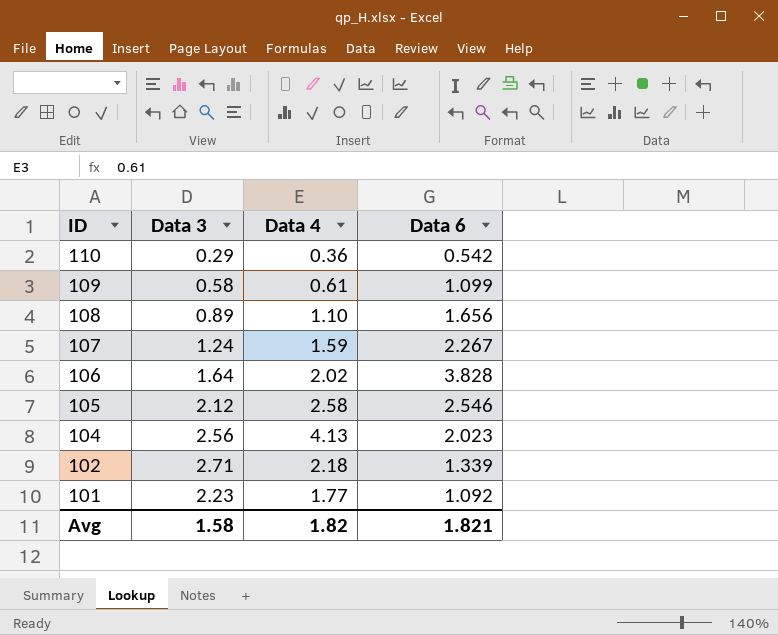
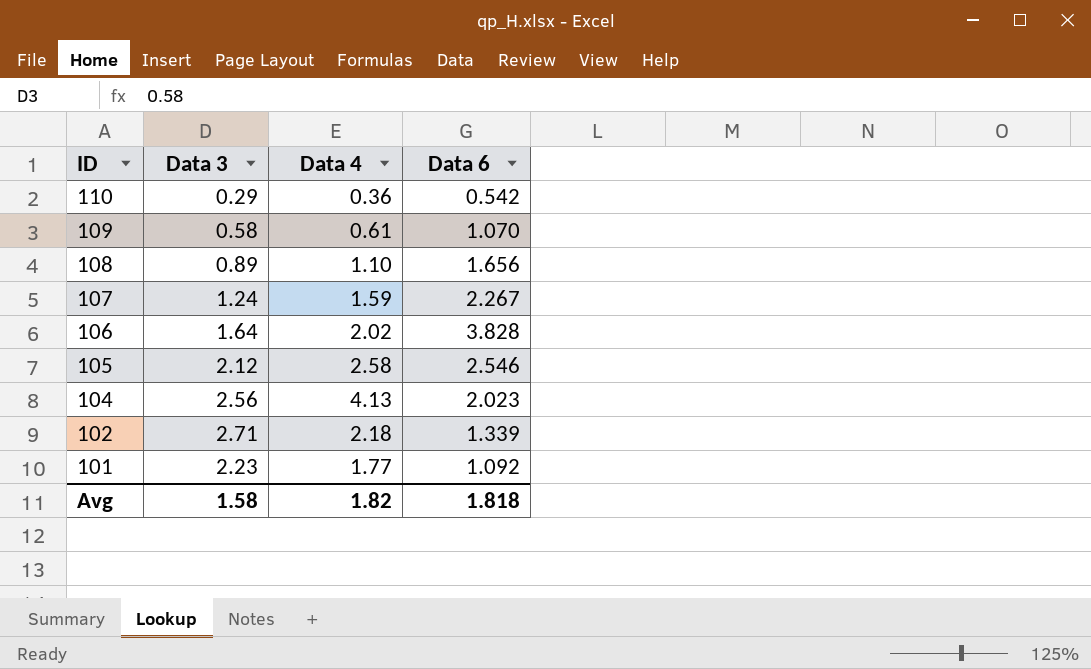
109 | Data 6: 1.099 -> 1.070
Avg | Data 6: 1.821 -> 1.818

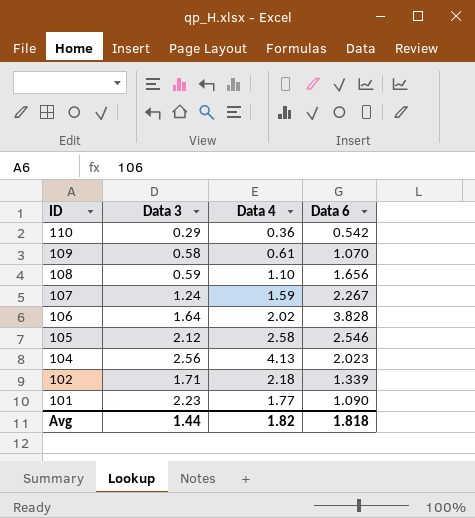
108 | Data 3: 0.89 -> 0.59
102 | Data 3: 2.71 -> 1.71
101 | Data 6: 1.092 -> 1.090
Avg | Data 3: 1.58 -> 1.44

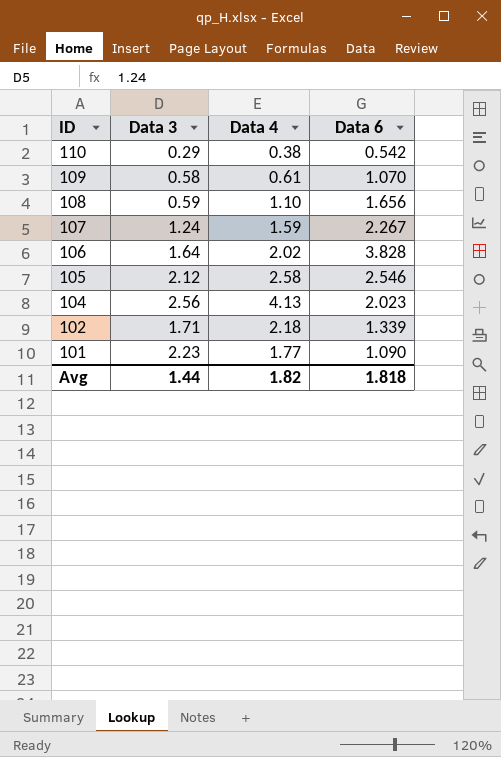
110 | Data 4: 0.36 -> 0.38

